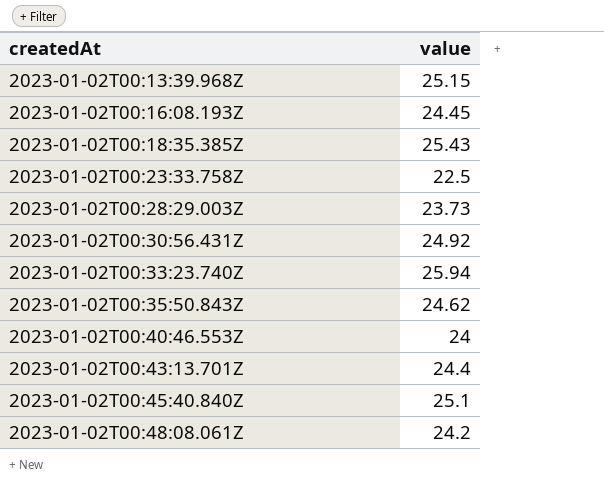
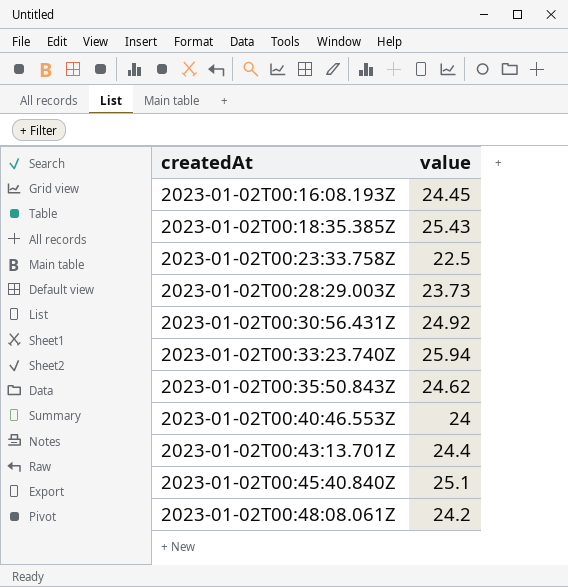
row 2023-01-02T00:13:39.968Z: 25.15 -> none

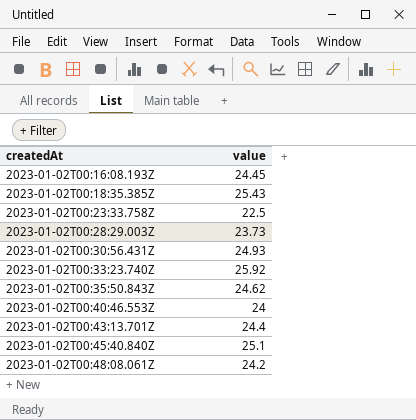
2023-01-02T00:30:56.431Z | value: 24.92 -> 24.93
2023-01-02T00:33:23.740Z | value: 25.94 -> 25.92

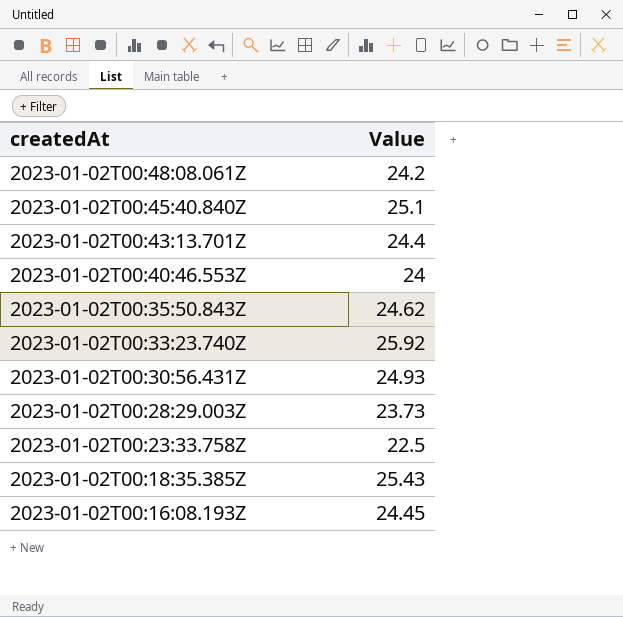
row order: createdAt ascending -> createdAt descending
column name: value -> Value

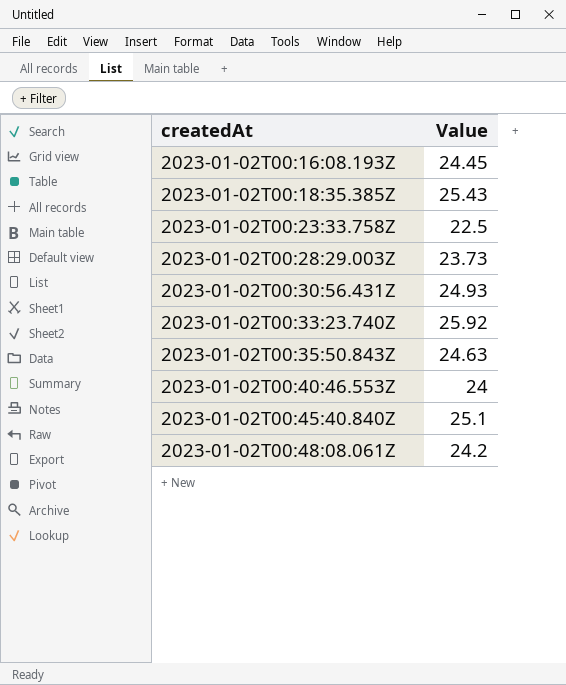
row order: createdAt descending -> createdAt ascending
row 2023-01-02T00:43:13.701Z: 24.4 -> none
2023-01-02T00:35:50.843Z | Value: 24.62 -> 24.63

